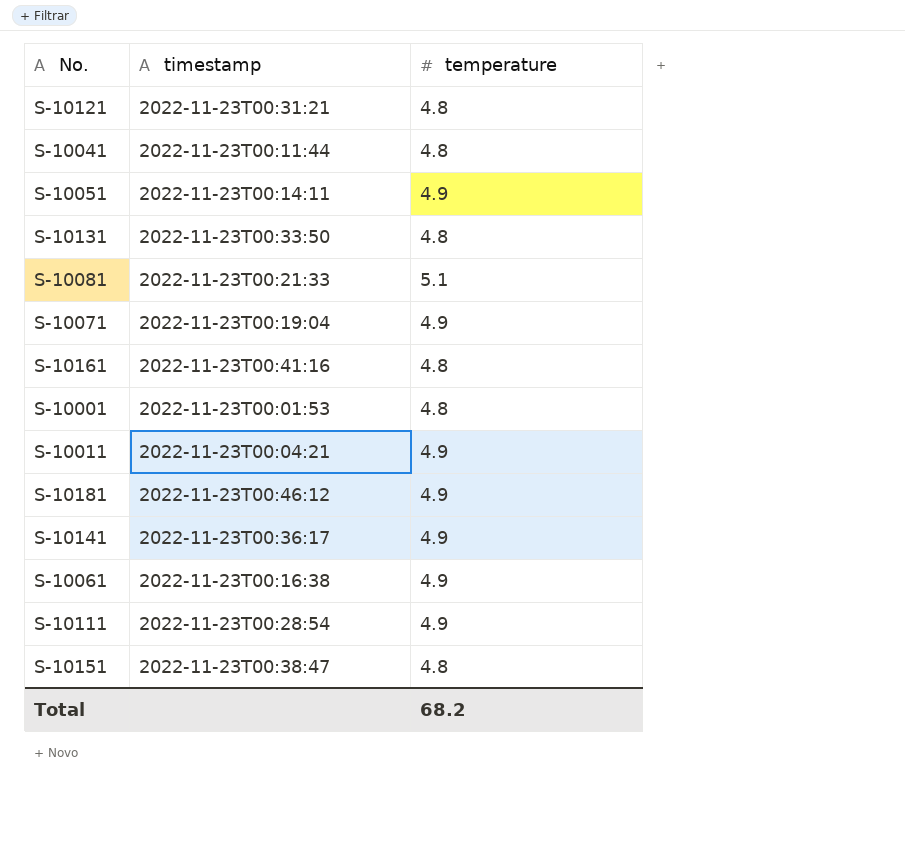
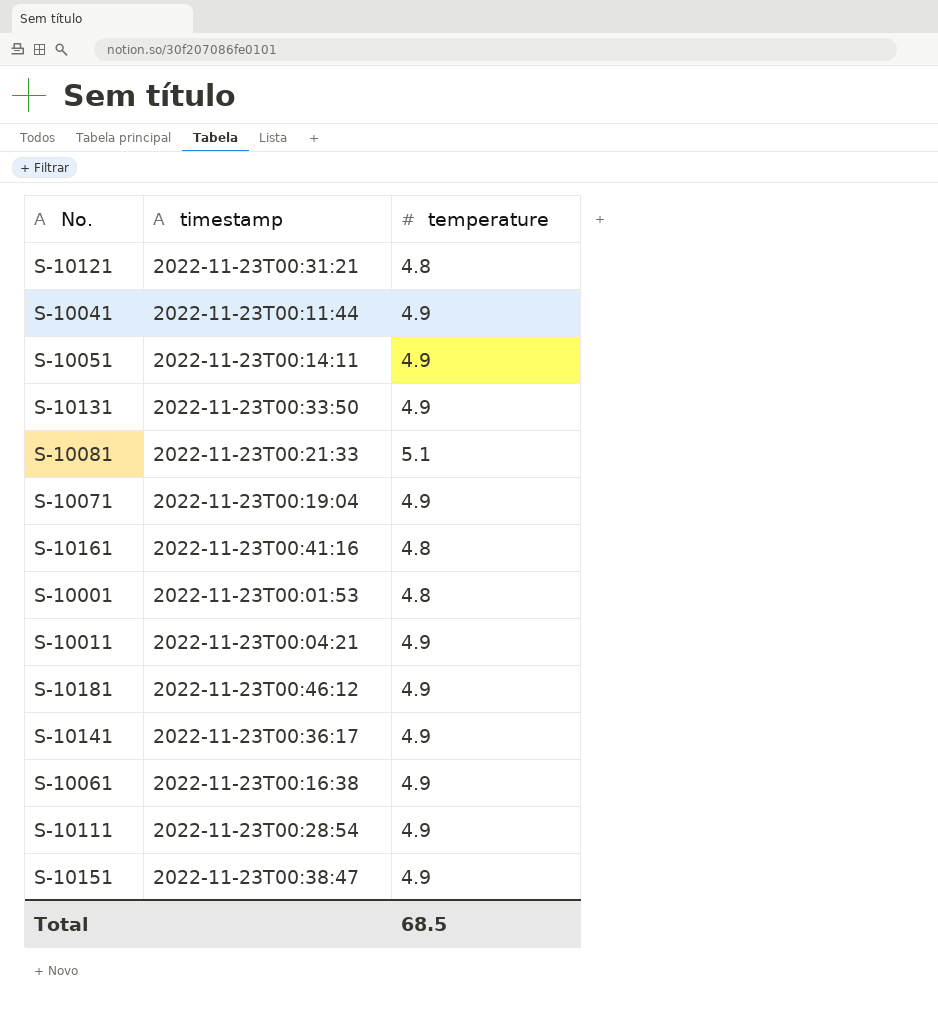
S-10041 | temperature: 4.8 -> 4.9
S-10131 | temperature: 4.8 -> 4.9
S-10151 | temperature: 4.8 -> 4.9
Total | temperature: 68.2 -> 68.5

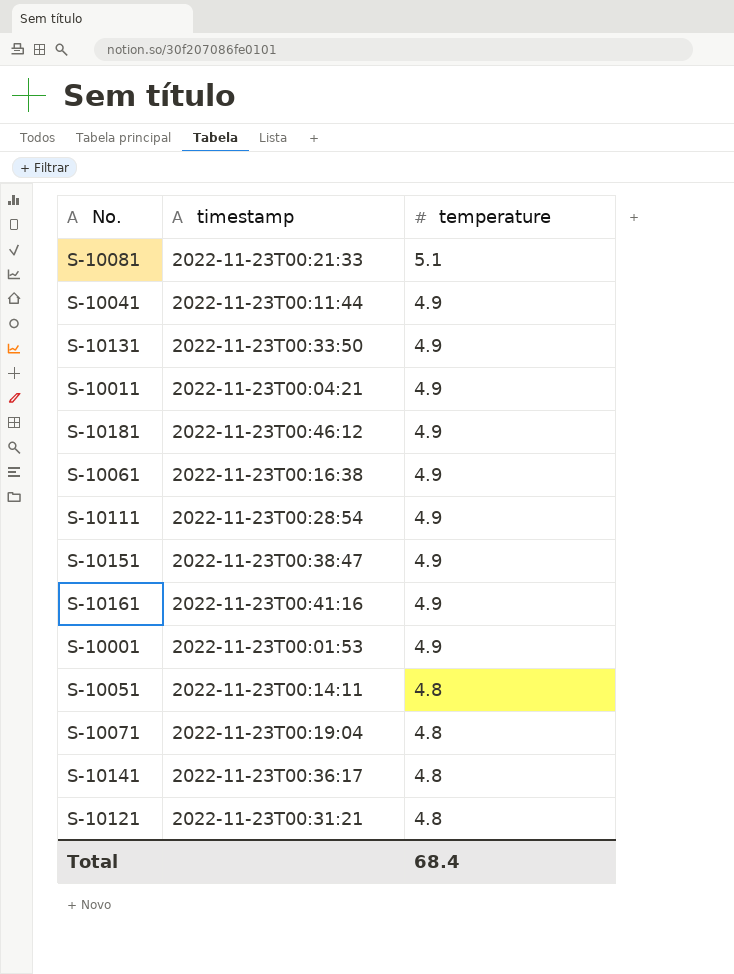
row order: none -> temperature descending
S-10161 | temperature: 4.8 -> 4.9
S-10001 | temperature: 4.8 -> 4.9
S-10051 | temperature: 4.9 -> 4.8
S-10071 | temperature: 4.9 -> 4.8
S-10141 | temperature: 4.9 -> 4.8
Total | temperature: 68.5 -> 68.4

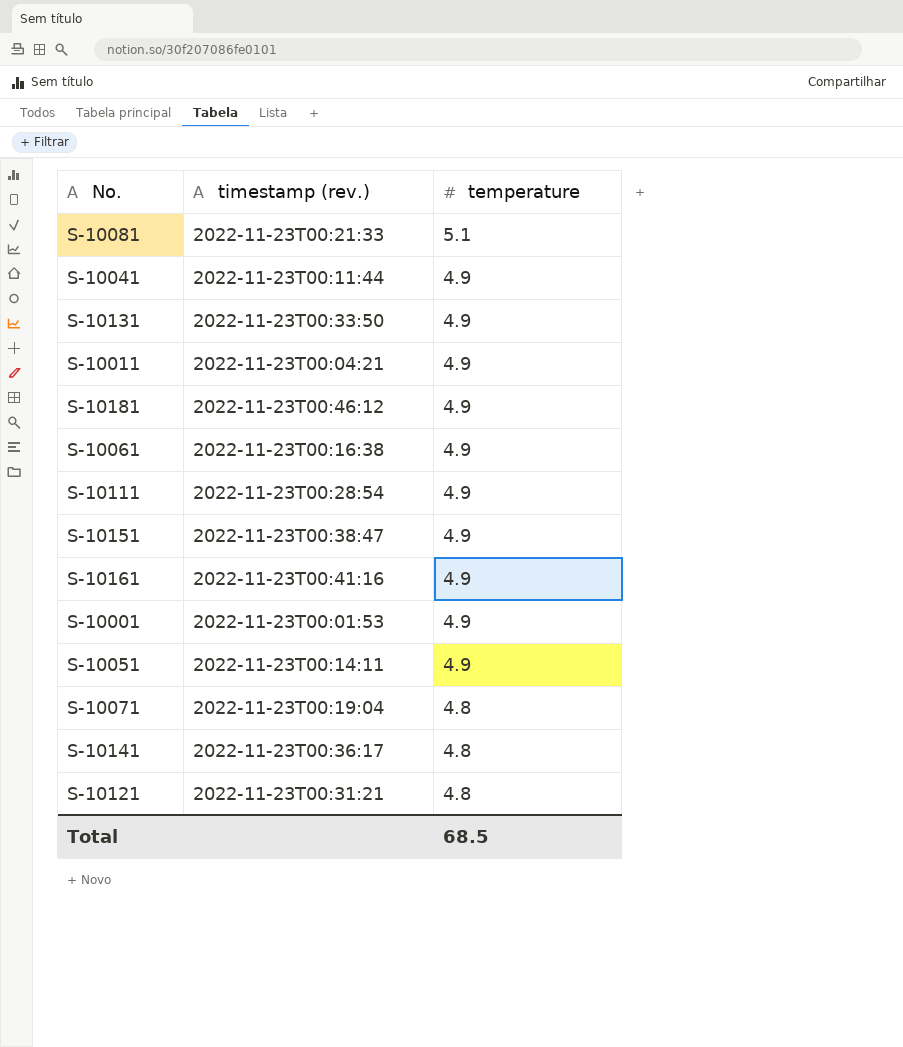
column name: timestamp -> timestamp (rev.)
S-10051 | temperature: 4.8 -> 4.9
Total | temperature: 68.4 -> 68.5

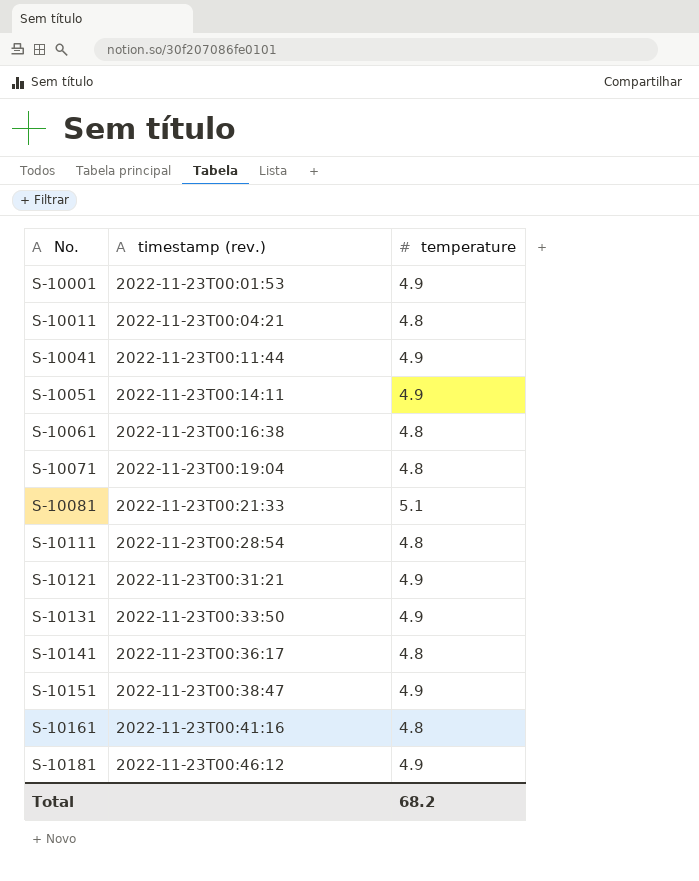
row order: temperature descending -> No. ascending
S-10011 | temperature: 4.9 -> 4.8
S-10061 | temperature: 4.9 -> 4.8
S-10111 | temperature: 4.9 -> 4.8
S-10121 | temperature: 4.8 -> 4.9
S-10161 | temperature: 4.9 -> 4.8
Total | temperature: 68.5 -> 68.2

